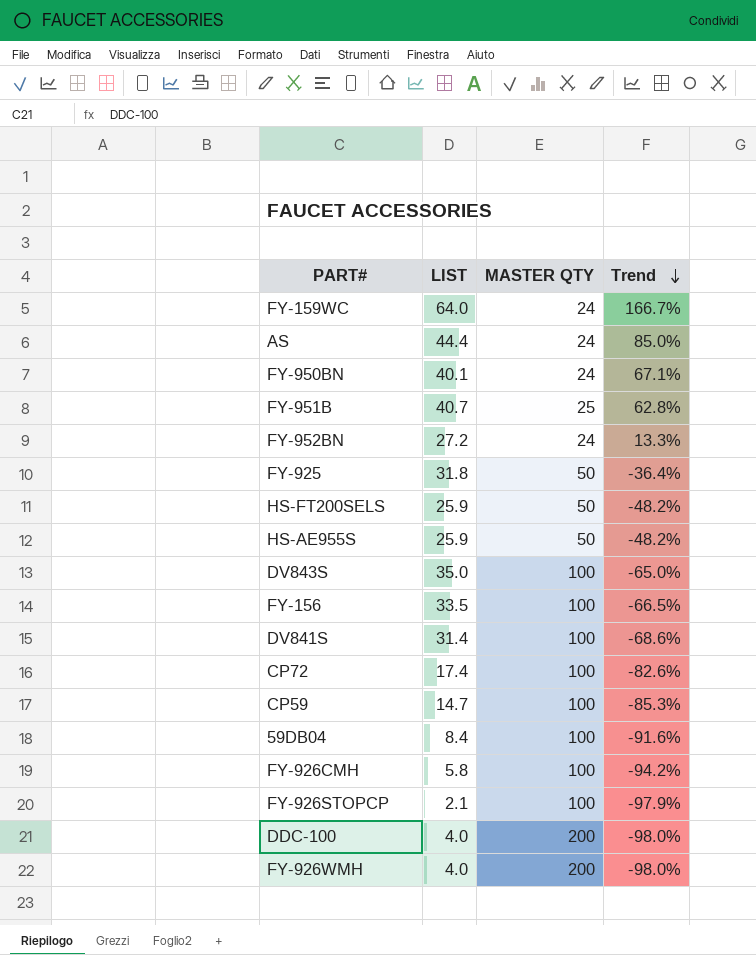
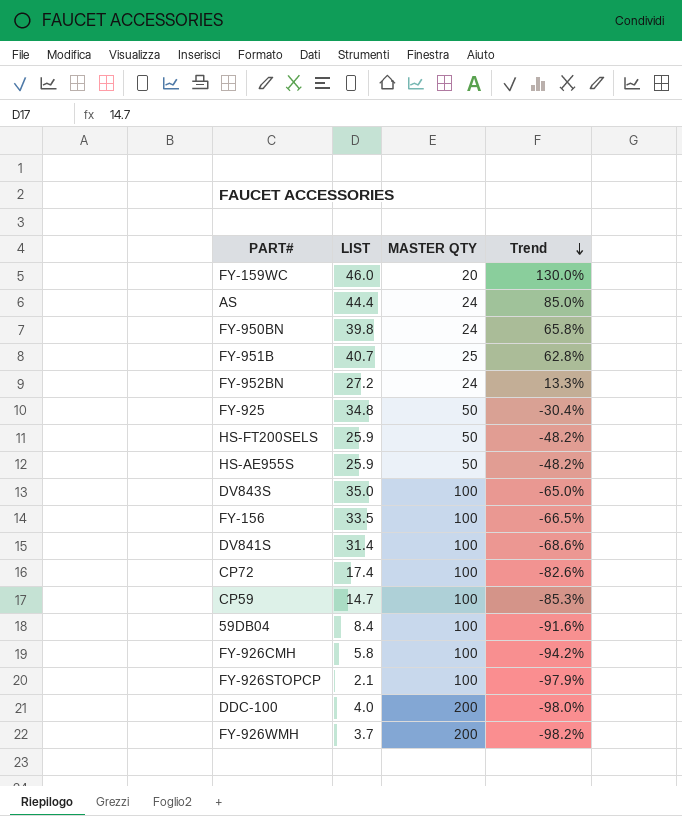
FY-159WC | LIST: 64.0 -> 46.0
FY-159WC | MASTER QTY: 24 -> 20
FY-159WC | Trend: 166.7% -> 130.0%
FY-950BN | LIST: 40.1 -> 39.8
FY-950BN | Trend: 67.1% -> 65.8%
FY-925 | LIST: 31.8 -> 34.8
FY-925 | Trend: -36.4% -> -30.4%
FY-926WMH | LIST: 4.0 -> 3.7
FY-926WMH | Trend: -98.0% -> -98.2%

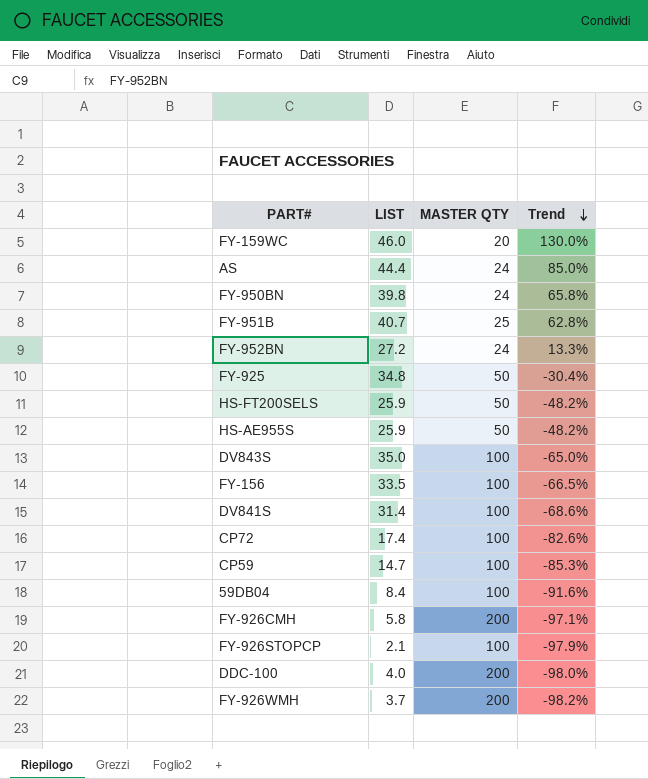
FY-926CMH | MASTER QTY: 100 -> 200
FY-926CMH | Trend: -94.2% -> -97.1%

